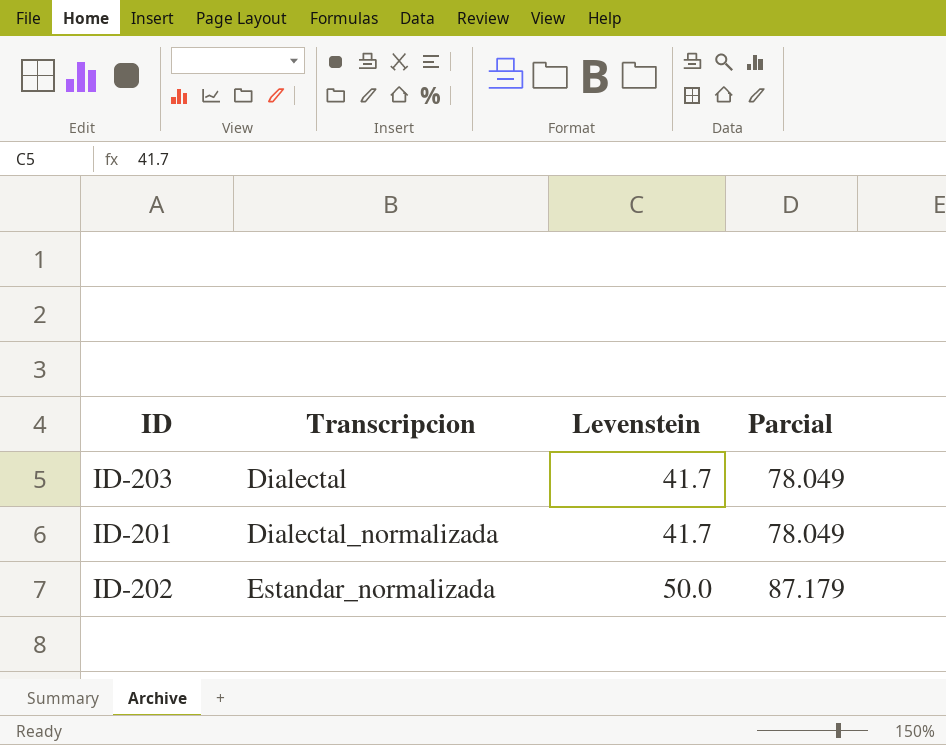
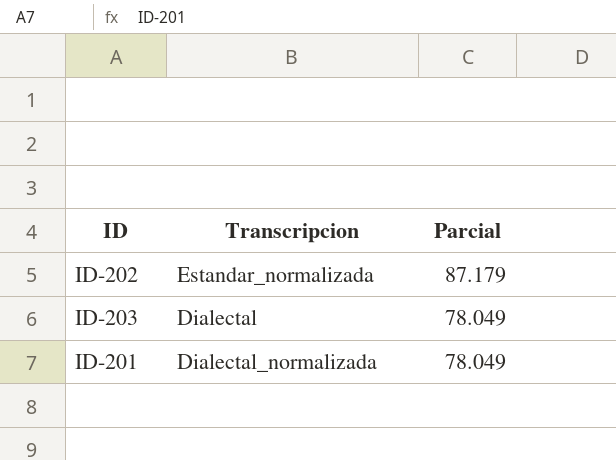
row order: Transcripcion ascending -> Parcial descending
column Levenstein | position: 3 -> none

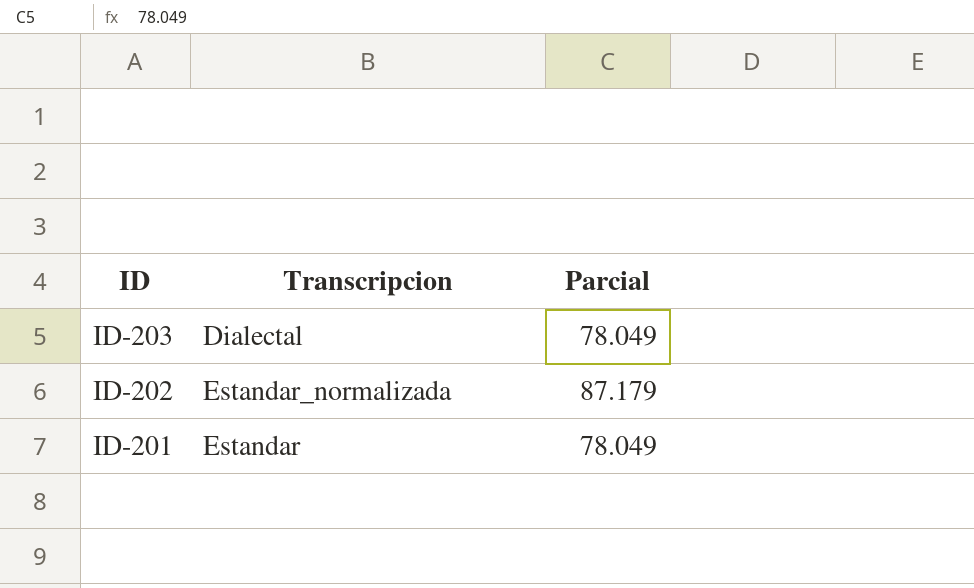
row order: Parcial descending -> ID descending
ID-201 | Transcripcion: Dialectal_normalizada -> Estandar

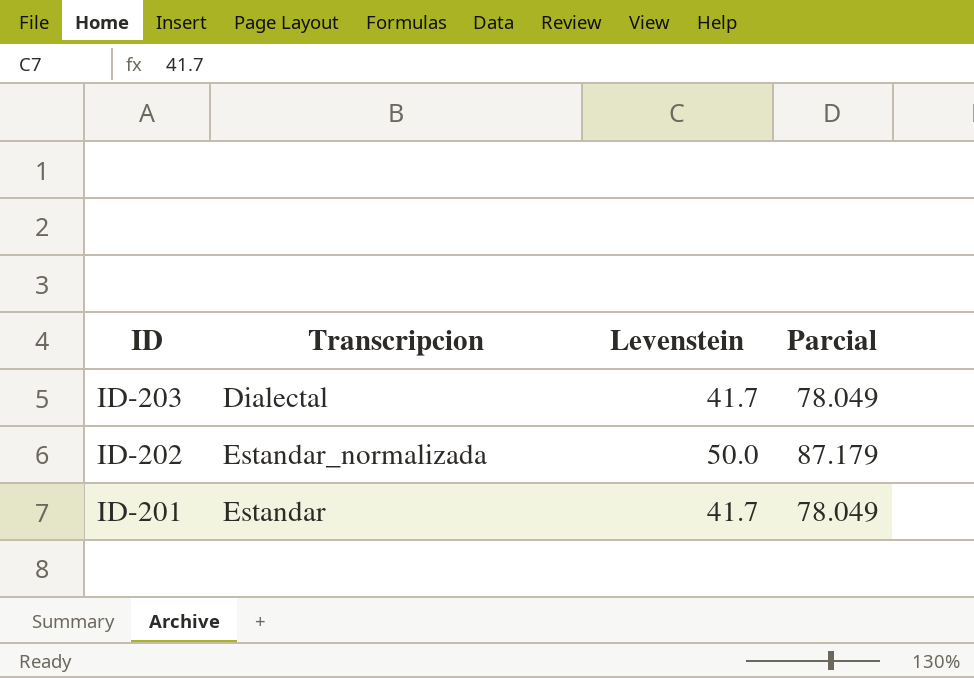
column Levenstein | position: none -> 3

